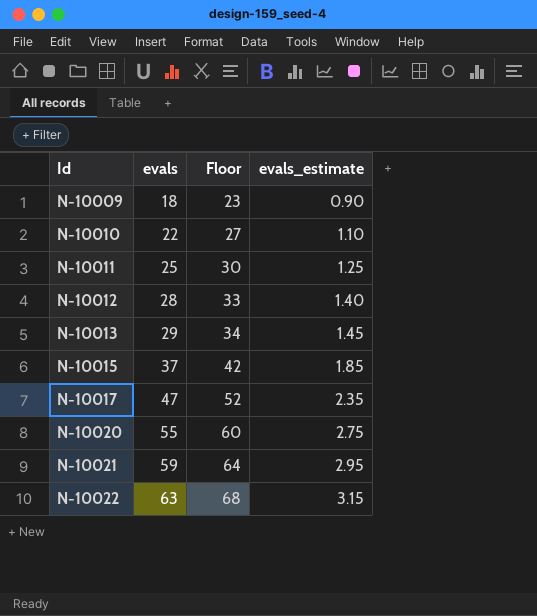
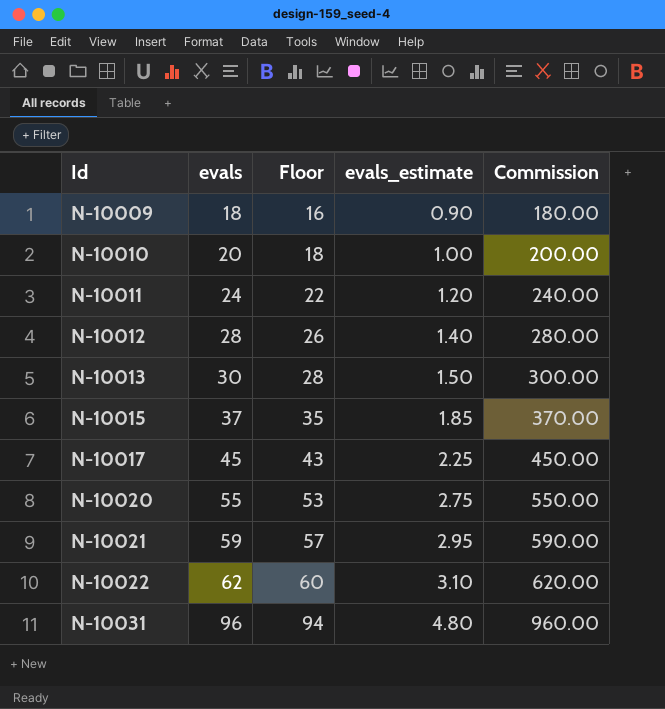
column Floor | formula: [evals] + 5 -> [evals] - 2
column Commission | formula: none -> [evals] * 10
N-10010 | evals: 22 -> 20
N-10010 | evals_estimate: 1.10 -> 1.00
N-10011 | evals: 25 -> 24
N-10011 | evals_estimate: 1.25 -> 1.20
N-10013 | evals: 29 -> 30
N-10013 | evals_estimate: 1.45 -> 1.50
N-10017 | evals: 47 -> 45
N-10017 | evals_estimate: 2.35 -> 2.25
N-10022 | evals: 63 -> 62
N-10022 | evals_estimate: 3.15 -> 3.10
row N-10031: none -> 96 | 94 | 4.80 | 960.00

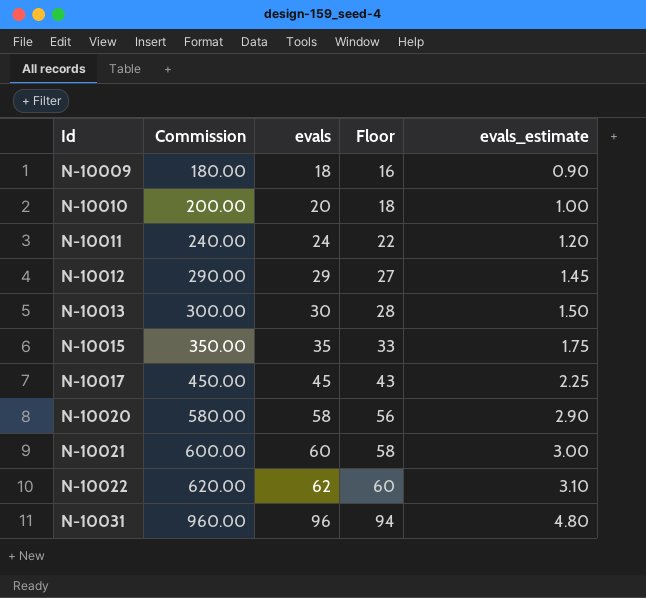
column Commission | position: 5 -> 2
N-10012 | Commission: 280.00 -> 290.00
N-10012 | evals: 28 -> 29
N-10012 | Floor: 26 -> 27
N-10012 | evals_estimate: 1.40 -> 1.45
N-10015 | Commission: 370.00 -> 350.00
N-10015 | evals: 37 -> 35
N-10015 | Floor: 35 -> 33
N-10015 | evals_estimate: 1.85 -> 1.75
N-10020 | Commission: 550.00 -> 580.00
N-10020 | evals: 55 -> 58
N-10020 | Floor: 53 -> 56
N-10020 | evals_estimate: 2.75 -> 2.90
N-10021 | Commission: 590.00 -> 600.00
N-10021 | evals: 59 -> 60
N-10021 | Floor: 57 -> 58
N-10021 | evals_estimate: 2.95 -> 3.00

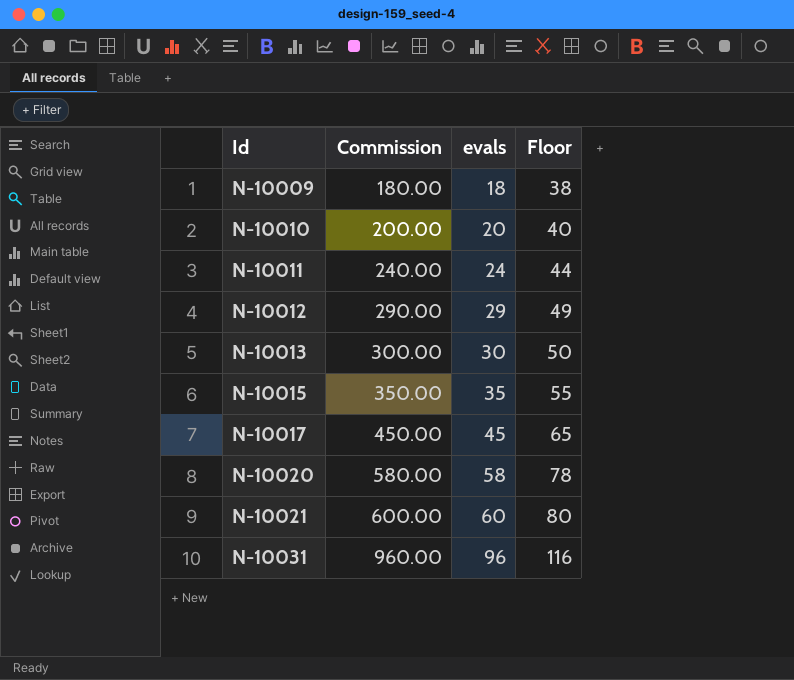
column evals_estimate | formula: [evals] * 0.05 -> none
column Floor | formula: [evals] - 2 -> [evals] + 20
row N-10022: 620.00 | 62 | 60 | 3.10 -> none

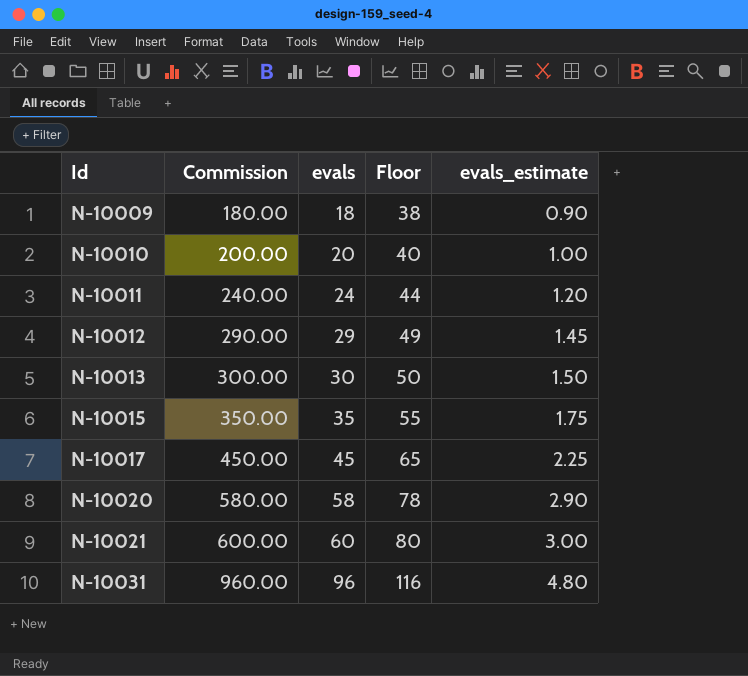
column evals_estimate | formula: none -> [evals] * 0.05

